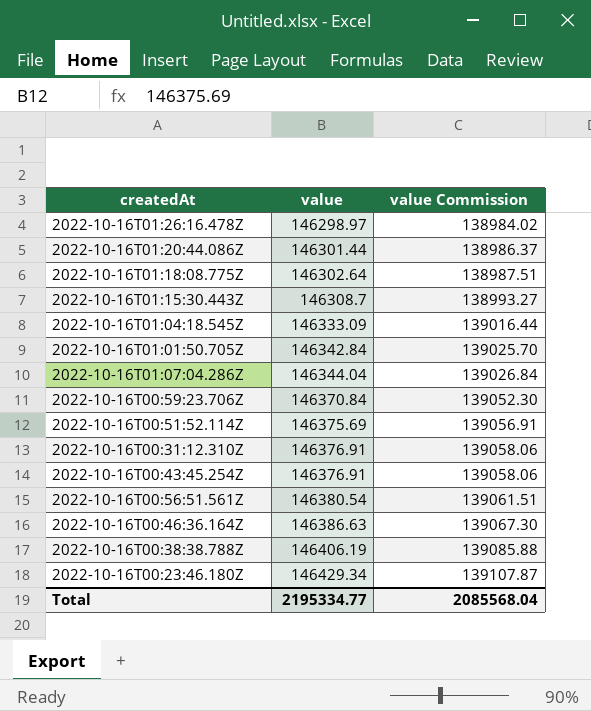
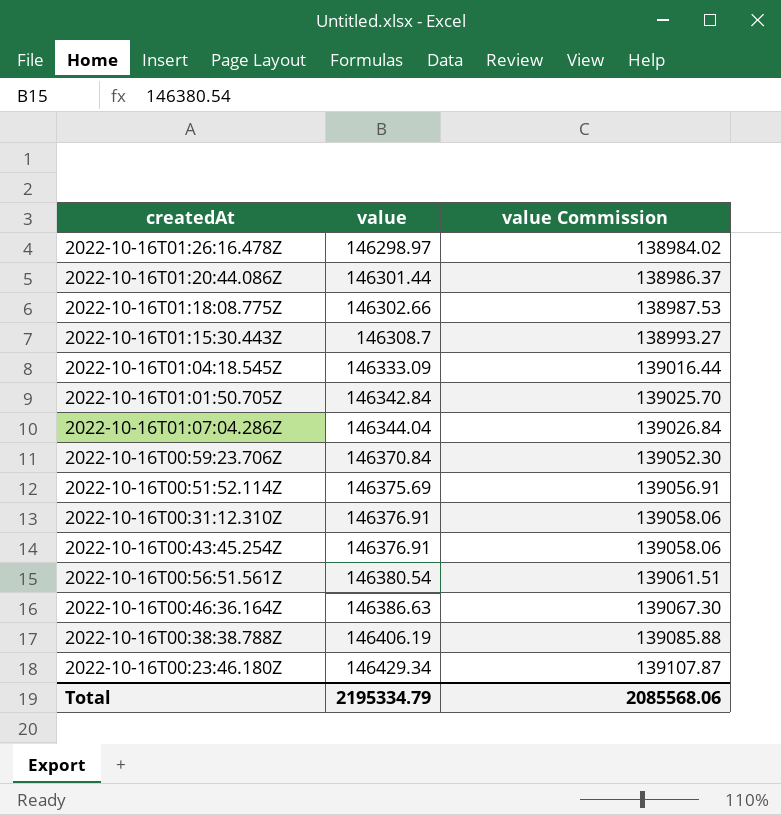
2022-10-16T01:18:08.775Z | value: 146302.64 -> 146302.66
2022-10-16T01:18:08.775Z | value Commission: 138987.51 -> 138987.53
Total | value: 2195334.77 -> 2195334.79
Total | value Commission: 2085568.04 -> 2085568.06

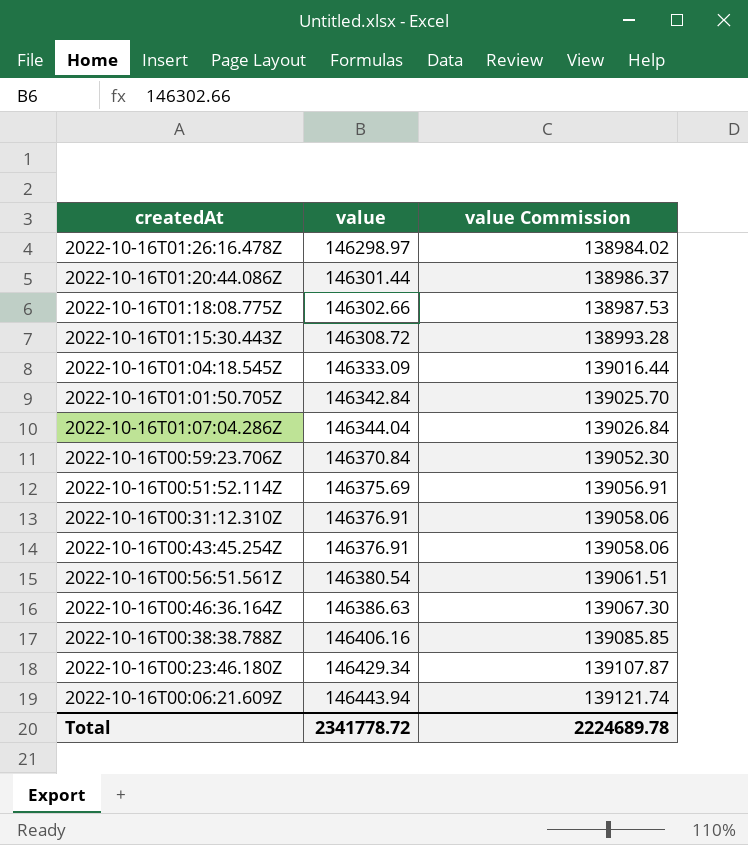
2022-10-16T01:15:30.443Z | value: 146308.7 -> 146308.72
2022-10-16T01:15:30.443Z | value Commission: 138993.27 -> 138993.28
2022-10-16T00:38:38.788Z | value: 146406.19 -> 146406.16
2022-10-16T00:38:38.788Z | value Commission: 139085.88 -> 139085.85
row 2022-10-16T00:06:21.609Z: none -> 146443.94 | 139121.74
Total | value: 2195334.79 -> 2341778.72
Total | value Commission: 2085568.06 -> 2224689.78

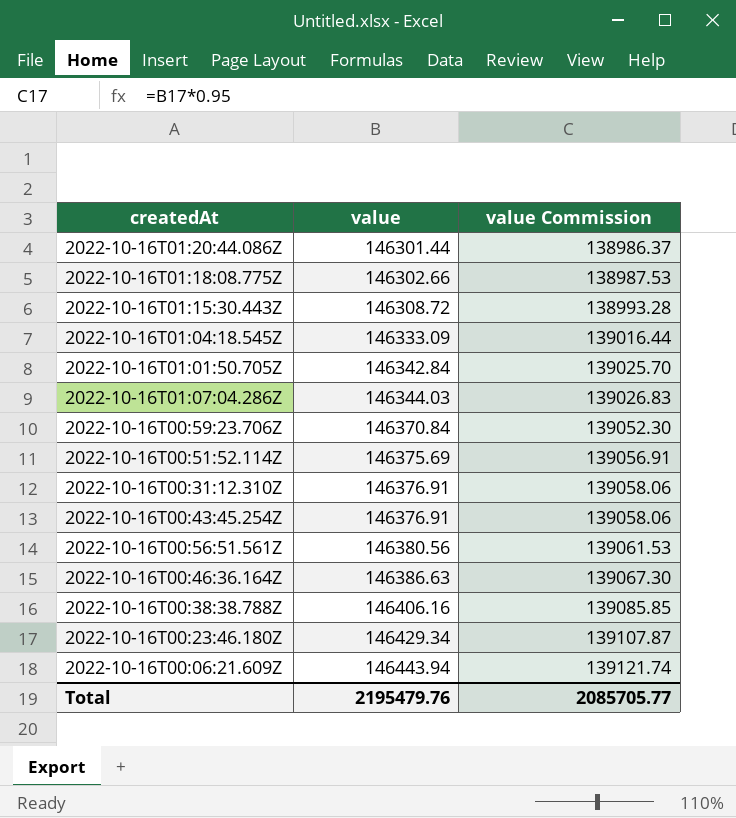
row 2022-10-16T01:26:16.478Z: 146298.97 | 138984.02 -> none
2022-10-16T01:07:04.286Z | value: 146344.04 -> 146344.03
2022-10-16T01:07:04.286Z | value Commission: 139026.84 -> 139026.83
2022-10-16T00:56:51.561Z | value: 146380.54 -> 146380.56
2022-10-16T00:56:51.561Z | value Commission: 139061.51 -> 139061.53
Total | value: 2341778.72 -> 2195479.76
Total | value Commission: 2224689.78 -> 2085705.77

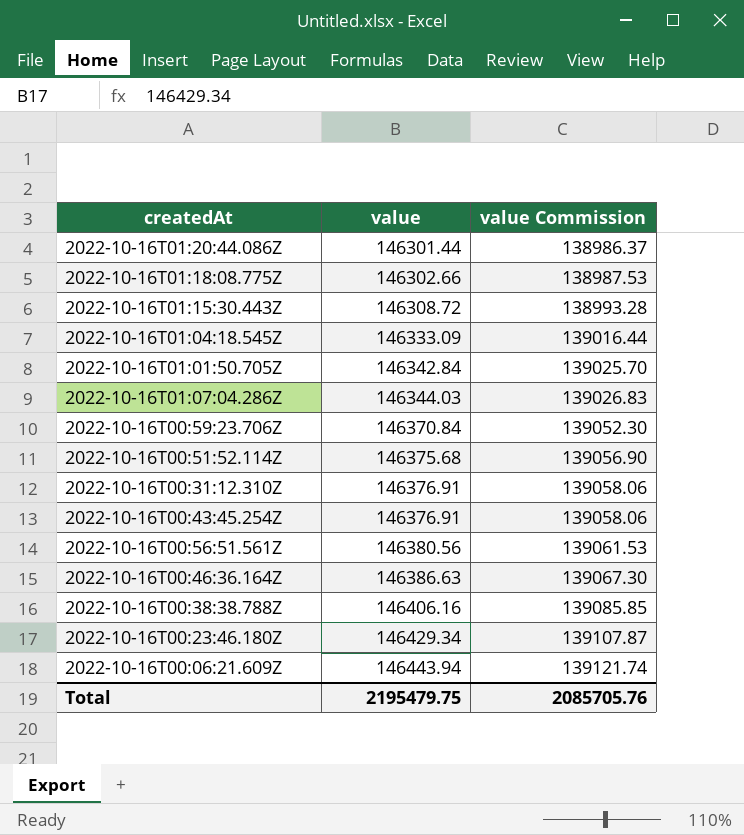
2022-10-16T00:51:52.114Z | value: 146375.69 -> 146375.68
2022-10-16T00:51:52.114Z | value Commission: 139056.91 -> 139056.90
Total | value: 2195479.76 -> 2195479.75
Total | value Commission: 2085705.77 -> 2085705.76

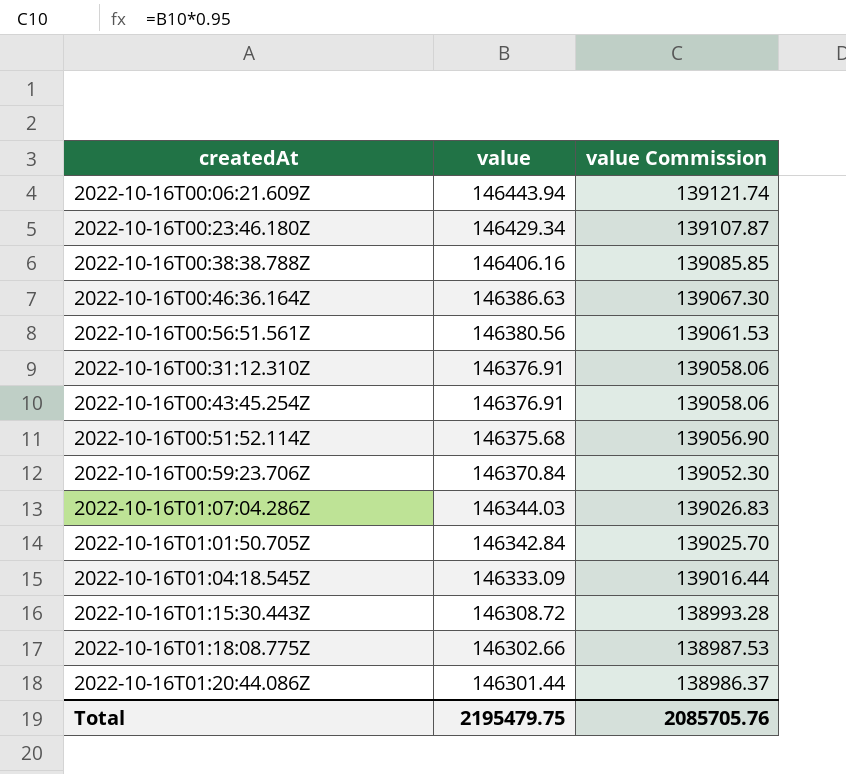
row order: value ascending -> value descending

